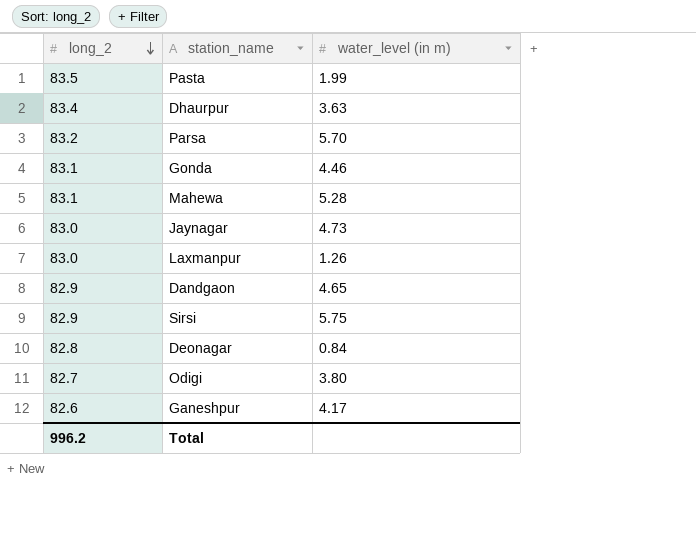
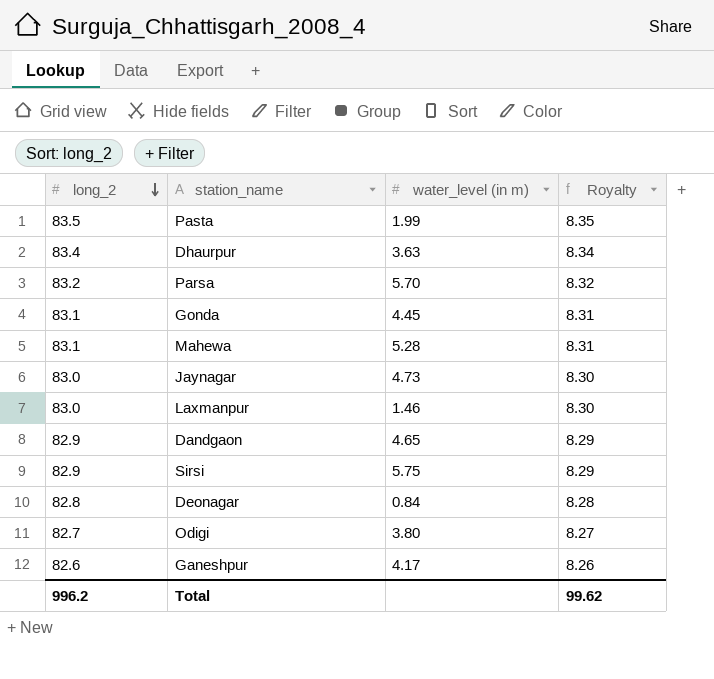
column Royalty | formula: none -> [long_2] * 0.1
Gonda | water_level (in m): 4.46 -> 4.45
Laxmanpur | water_level (in m): 1.26 -> 1.46

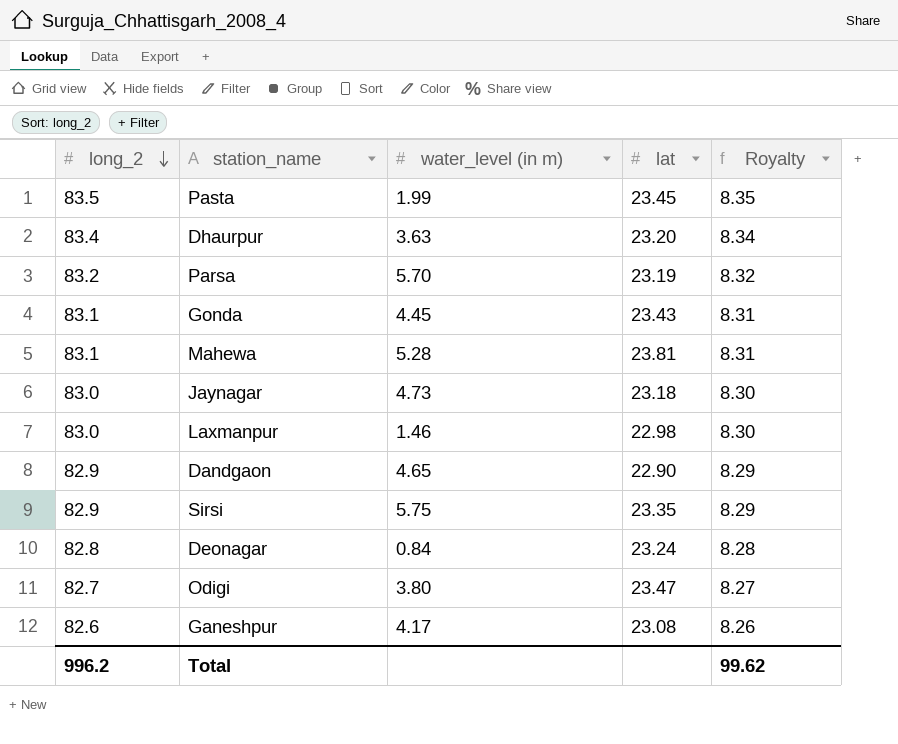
column lat | position: none -> 4

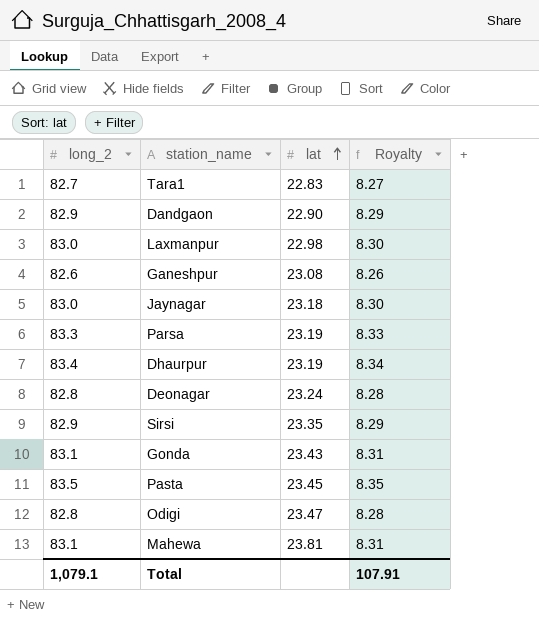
row order: long_2 descending -> lat ascending
column water_level (in m) | position: 3 -> none
row Tara1: none -> 82.7 | 22.83 | 8.27
Parsa | long_2: 83.2 -> 83.3
Parsa | Royalty: 8.32 -> 8.33
Dhaurpur | lat: 23.20 -> 23.19
Odigi | long_2: 82.7 -> 82.8
Odigi | Royalty: 8.27 -> 8.28
Total | long_2: 996.2 -> 1,079.1
Total | Royalty: 99.62 -> 107.91

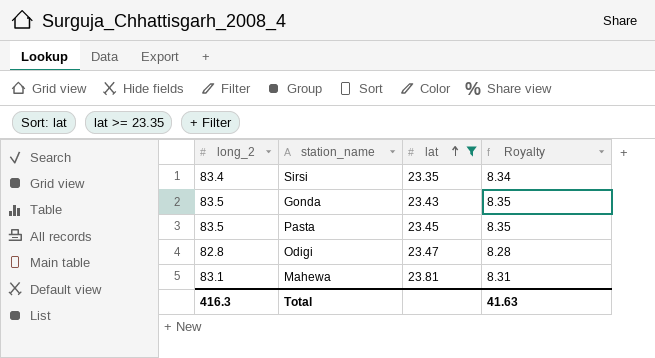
filter: none -> lat >= 23.35
Sirsi | long_2: 82.9 -> 83.4
Sirsi | Royalty: 8.29 -> 8.34
Gonda | long_2: 83.1 -> 83.5
Gonda | Royalty: 8.31 -> 8.35
Total | long_2: 1,079.1 -> 416.3
Total | Royalty: 107.91 -> 41.63

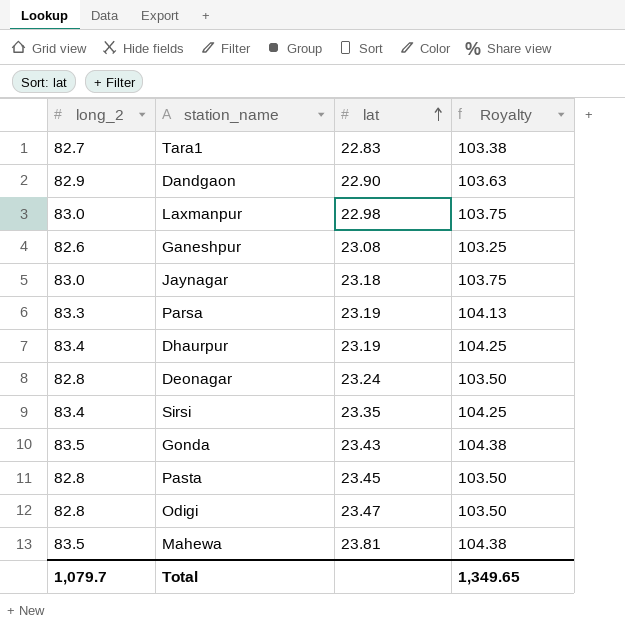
filter: lat >= 23.35 -> none
column Royalty | formula: [long_2] * 0.1 -> [long_2] * 1.25
Pasta | long_2: 83.5 -> 82.8
Mahewa | long_2: 83.1 -> 83.5
Total | long_2: 416.3 -> 1,079.7
Total | Royalty: 41.63 -> 1,349.65

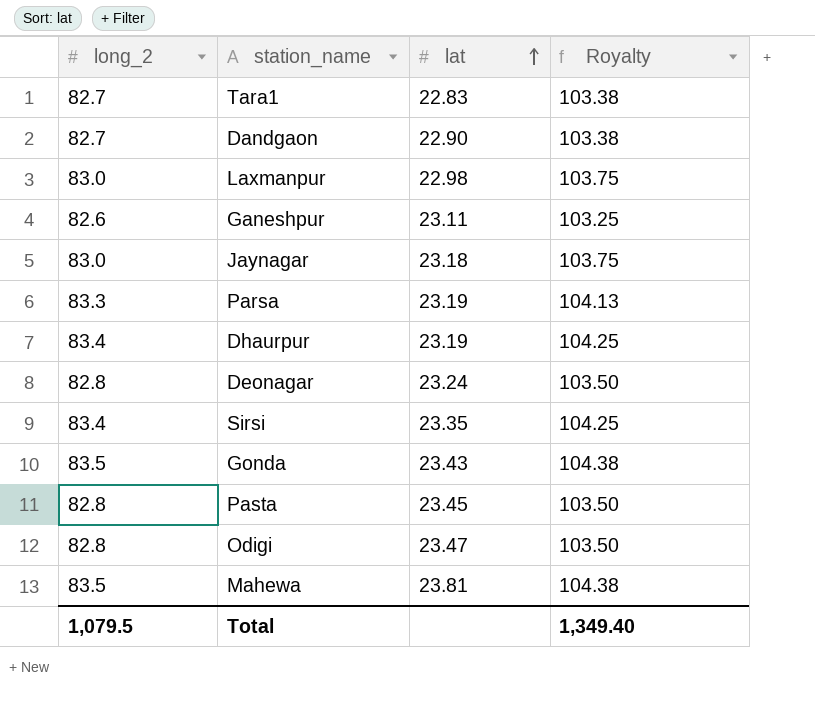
Dandgaon | long_2: 82.9 -> 82.7
Dandgaon | Royalty: 103.63 -> 103.38
Ganeshpur | lat: 23.08 -> 23.11
Total | long_2: 1,079.7 -> 1,079.5
Total | Royalty: 1,349.65 -> 1,349.40

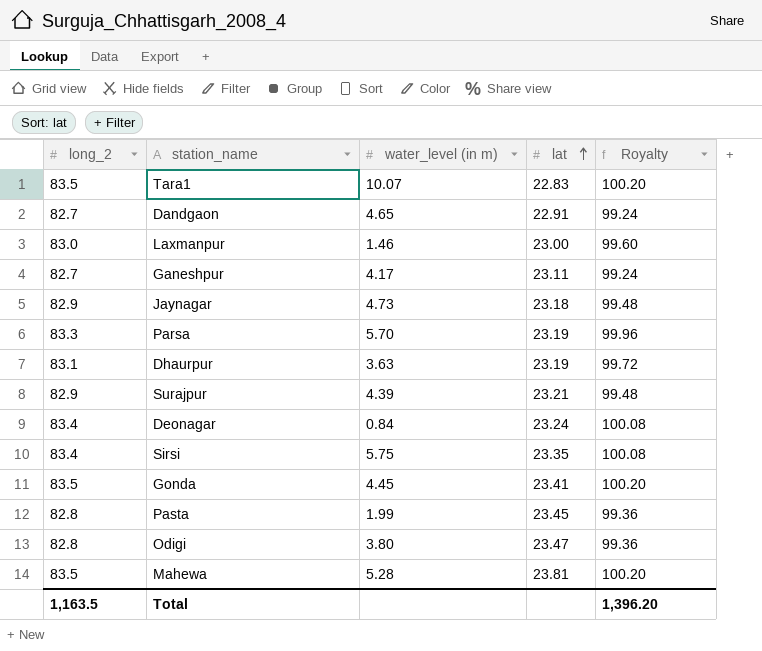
column water_level (in m) | position: none -> 3
column Royalty | formula: [long_2] * 1.25 -> [long_2] * 1.2
Tara1 | long_2: 82.7 -> 83.5
Dandgaon | lat: 22.90 -> 22.91
Laxmanpur | lat: 22.98 -> 23.00
Ganeshpur | long_2: 82.6 -> 82.7
Jaynagar | long_2: 83.0 -> 82.9
Dhaurpur | long_2: 83.4 -> 83.1
row Surajpur: none -> 82.9 | 4.39 | 23.21 | 99.48
Deonagar | long_2: 82.8 -> 83.4
Gonda | lat: 23.43 -> 23.41
Total | long_2: 1,079.5 -> 1,163.5
Total | Royalty: 1,349.40 -> 1,396.20

